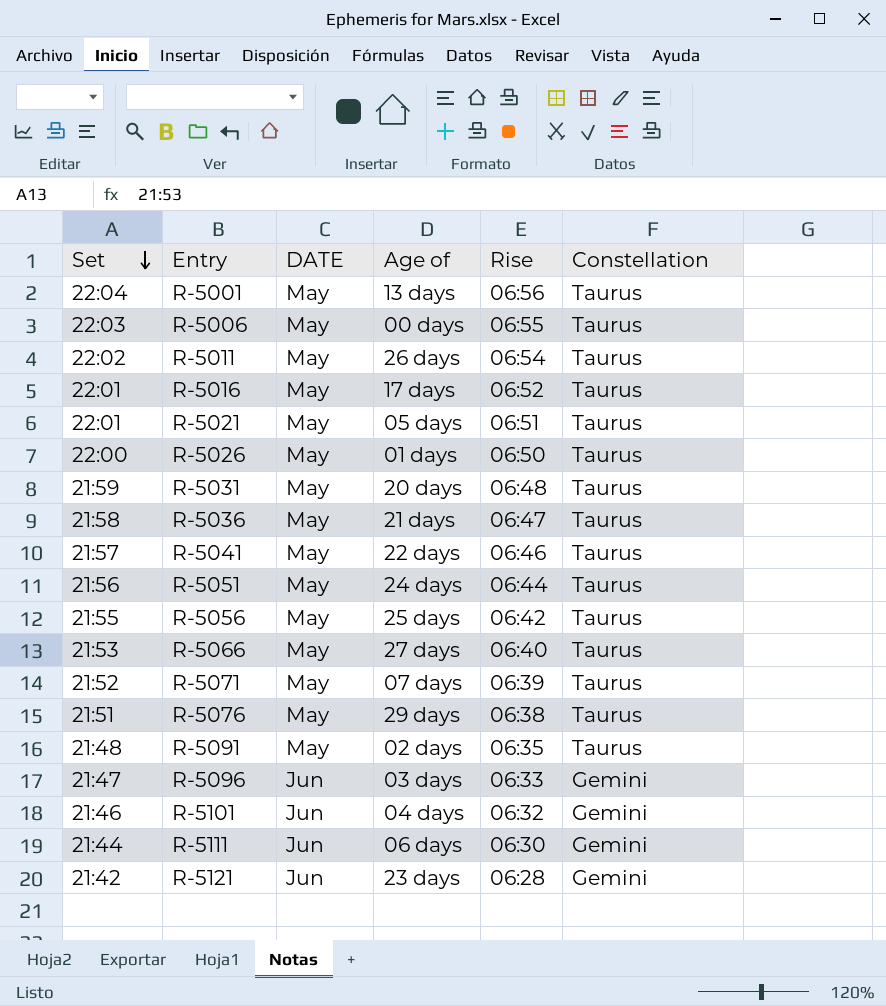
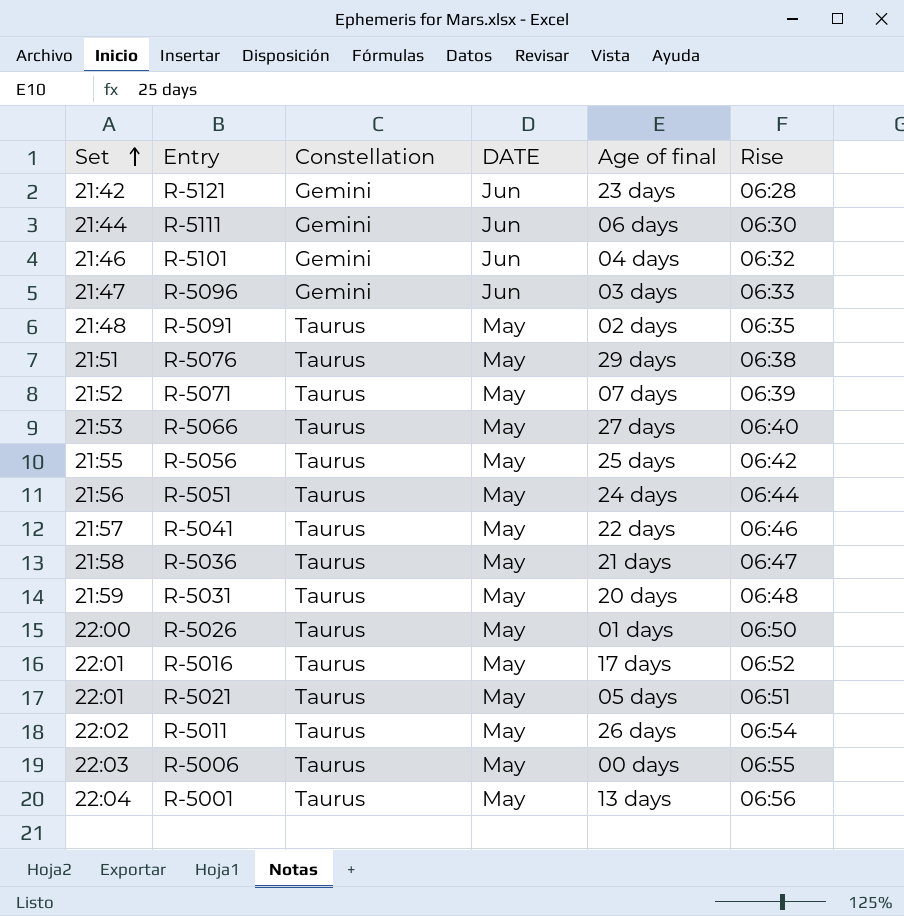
row order: Set descending -> Set ascending
column Constellation | position: 6 -> 3
column name: Age of -> Age of final

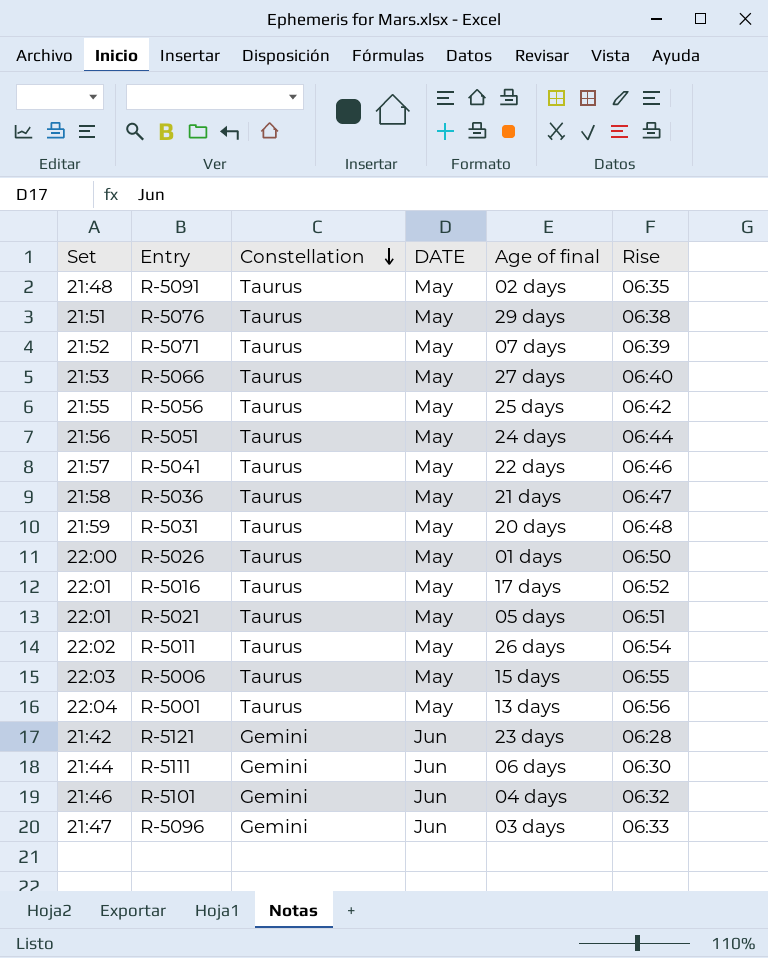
row order: Set ascending -> Constellation descending
R-5006 | Age of final: 00 days -> 15 days

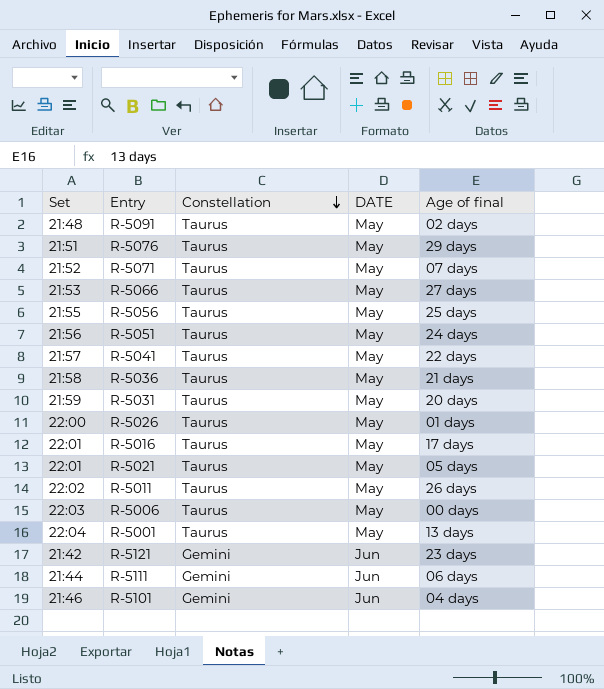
column Rise | position: 6 -> none
row R-5096: 21:47 | Gemini | Jun | 03 days | 06:33 -> none
R-5006 | Age of final: 15 days -> 00 days

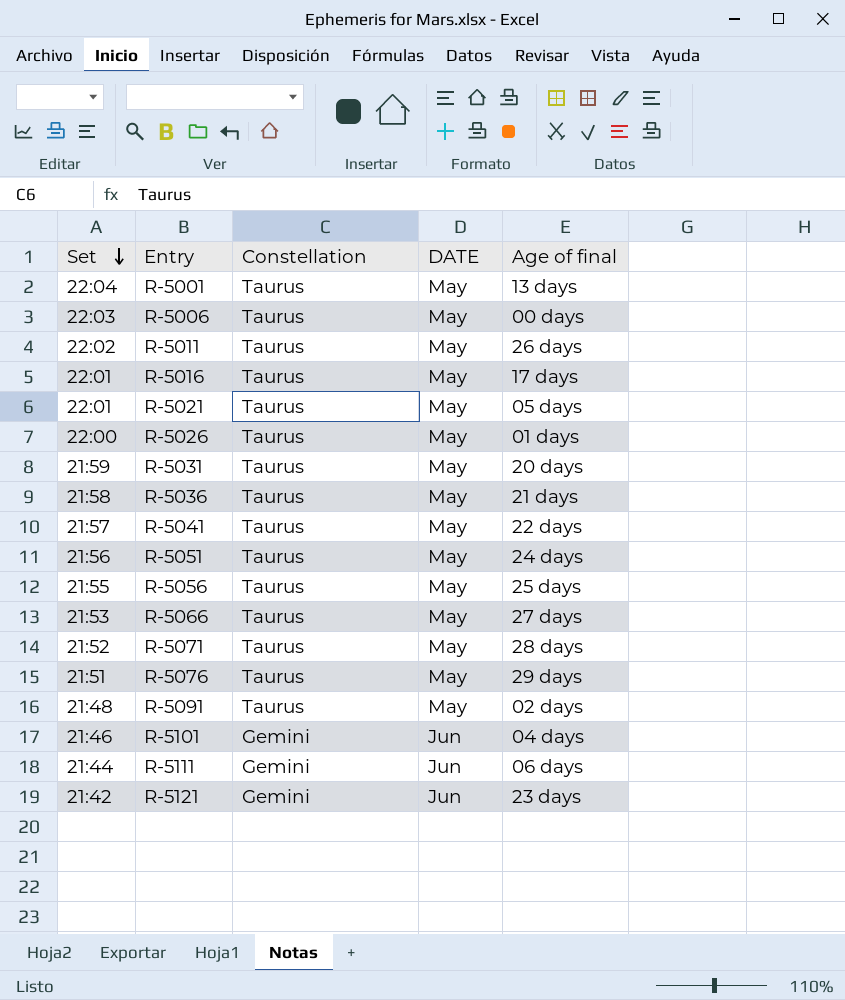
row order: Constellation descending -> Set descending
R-5071 | Age of final: 07 days -> 28 days

